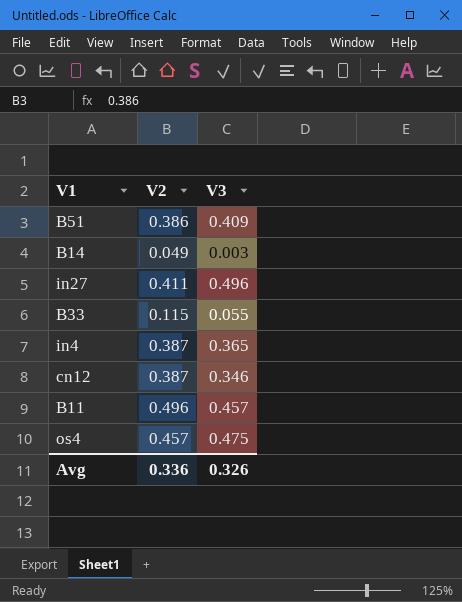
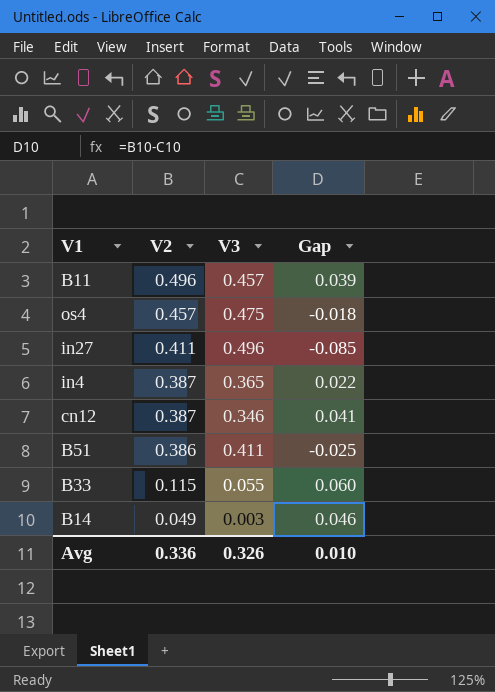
row order: none -> V2 descending
column Gap | formula: none -> [V2] - [V3]
B51 | V3: 0.409 -> 0.411

